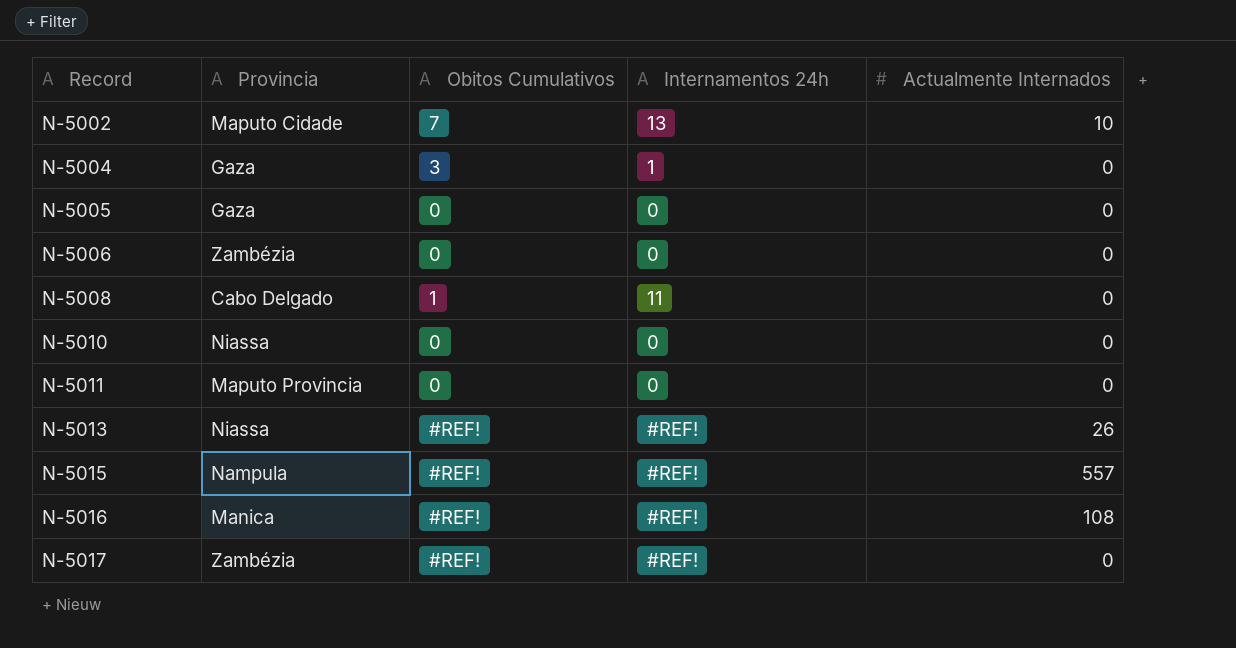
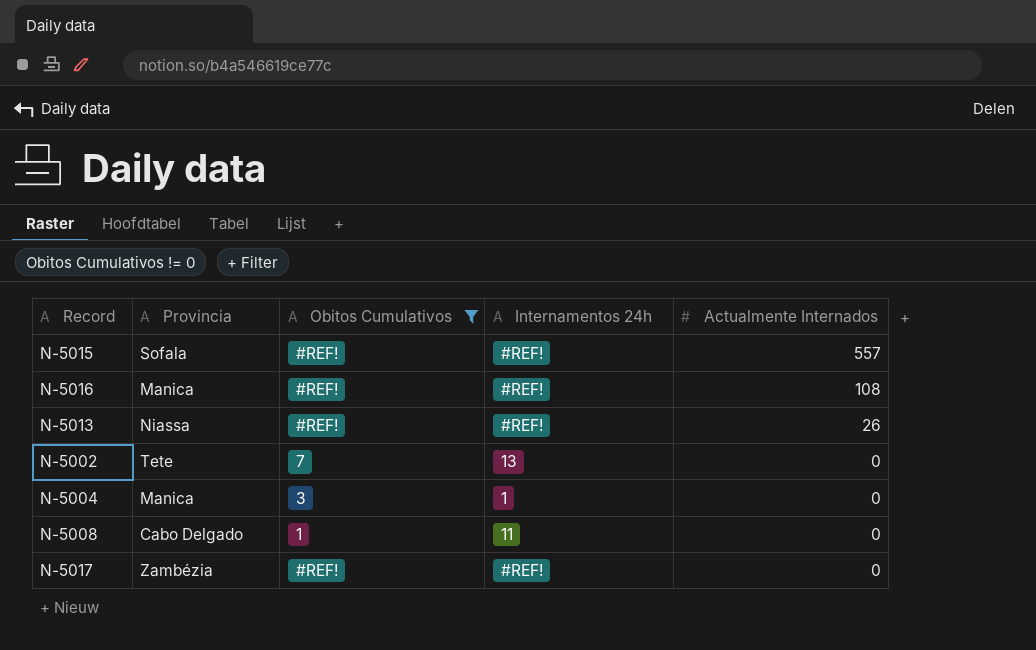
filter: none -> Obitos Cumulativos != 0
row order: Record ascending -> Actualmente Internados descending
N-5015 | Provincia: Nampula -> Sofala
N-5002 | Provincia: Maputo Cidade -> Tete
N-5002 | Actualmente Internados: 10 -> 0
N-5004 | Provincia: Gaza -> Manica

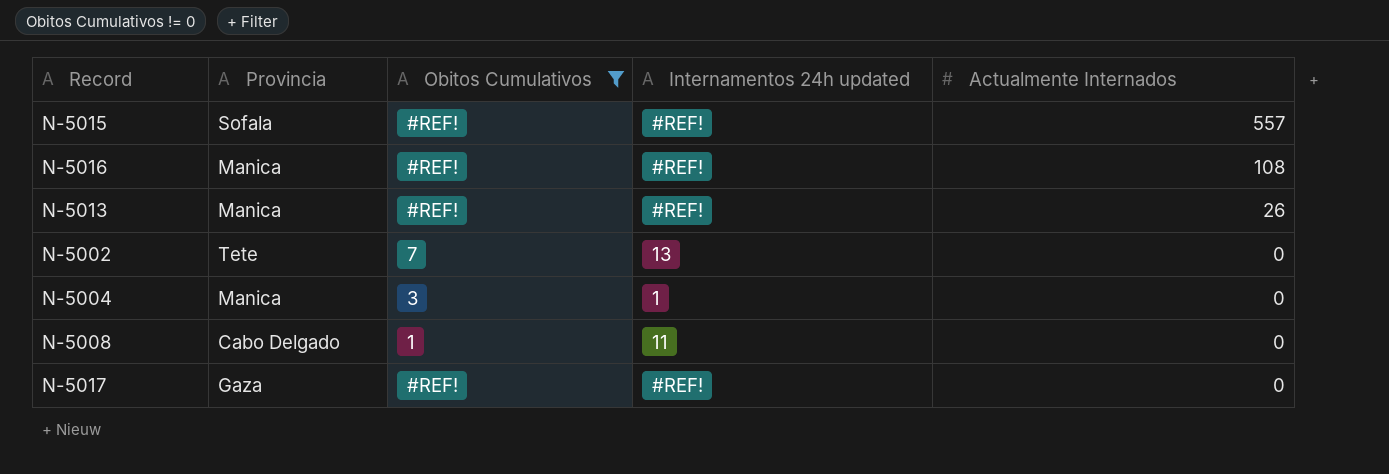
column name: Internamentos 24h -> Internamentos 24h updated
N-5013 | Provincia: Niassa -> Manica
N-5017 | Provincia: Zambézia -> Gaza

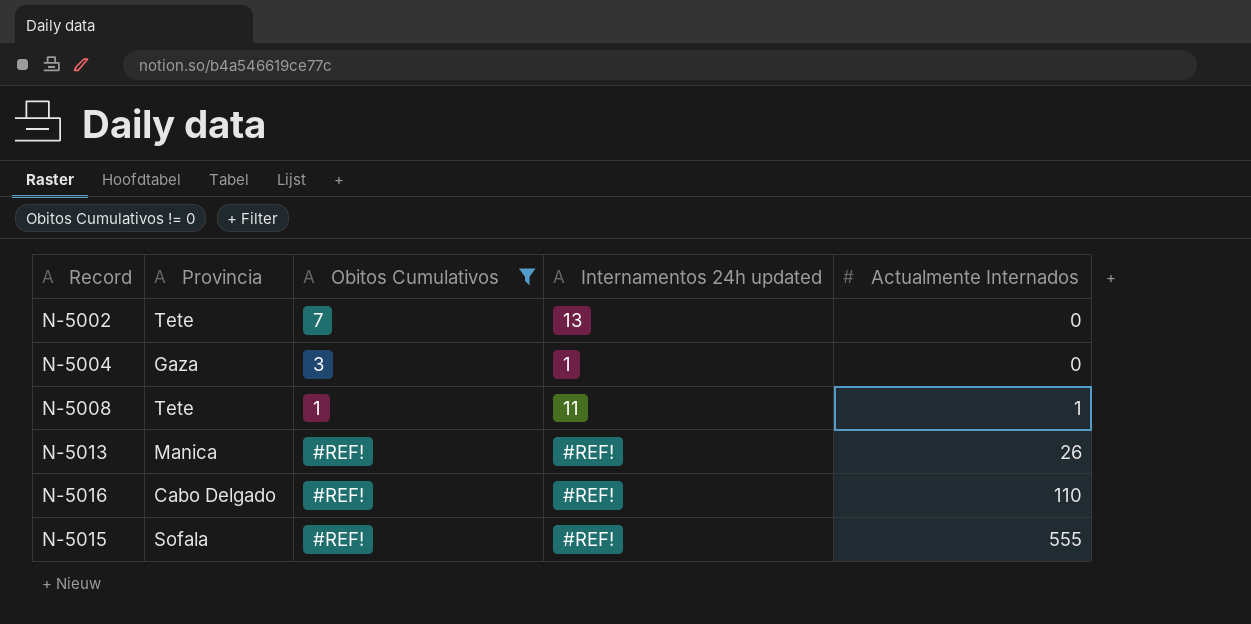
row order: Actualmente Internados descending -> Actualmente Internados ascending
row N-5017: Gaza | #REF! | #REF! | 0 -> none
N-5004 | Provincia: Manica -> Gaza
N-5008 | Provincia: Cabo Delgado -> Tete
N-5008 | Actualmente Internados: 0 -> 1
N-5016 | Provincia: Manica -> Cabo Delgado
N-5016 | Actualmente Internados: 108 -> 110
N-5015 | Actualmente Internados: 557 -> 555

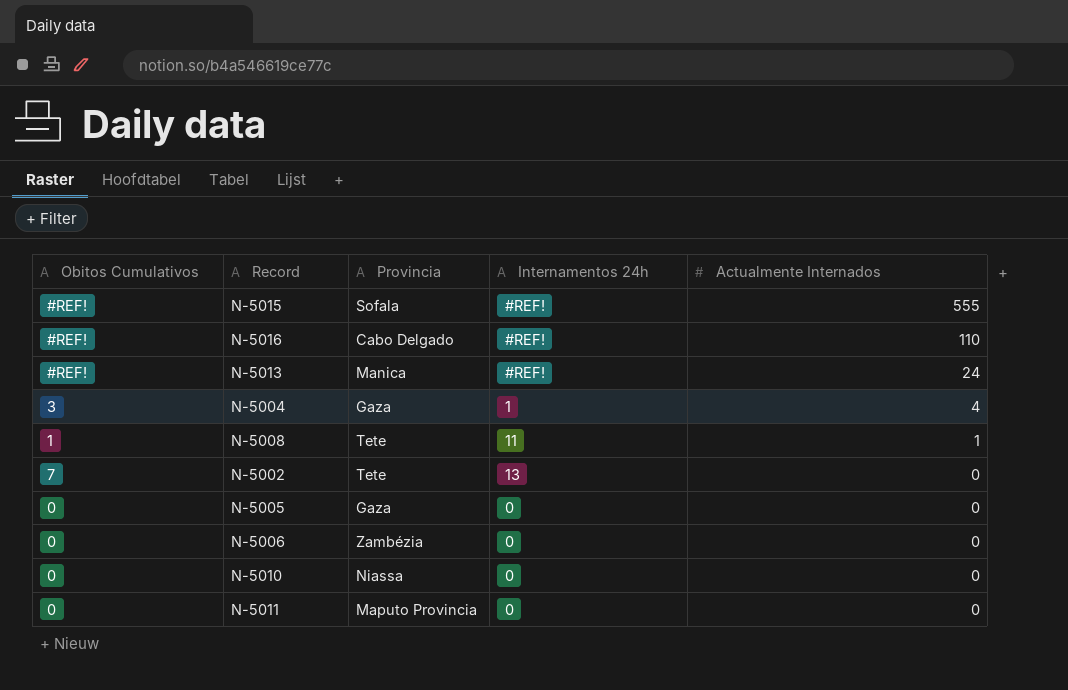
filter: Obitos Cumulativos != 0 -> none
row order: Actualmente Internados ascending -> Actualmente Internados descending
column Obitos Cumulativos | position: 3 -> 1
column name: Internamentos 24h updated -> Internamentos 24h
N-5013 | Actualmente Internados: 26 -> 24
N-5004 | Actualmente Internados: 0 -> 4

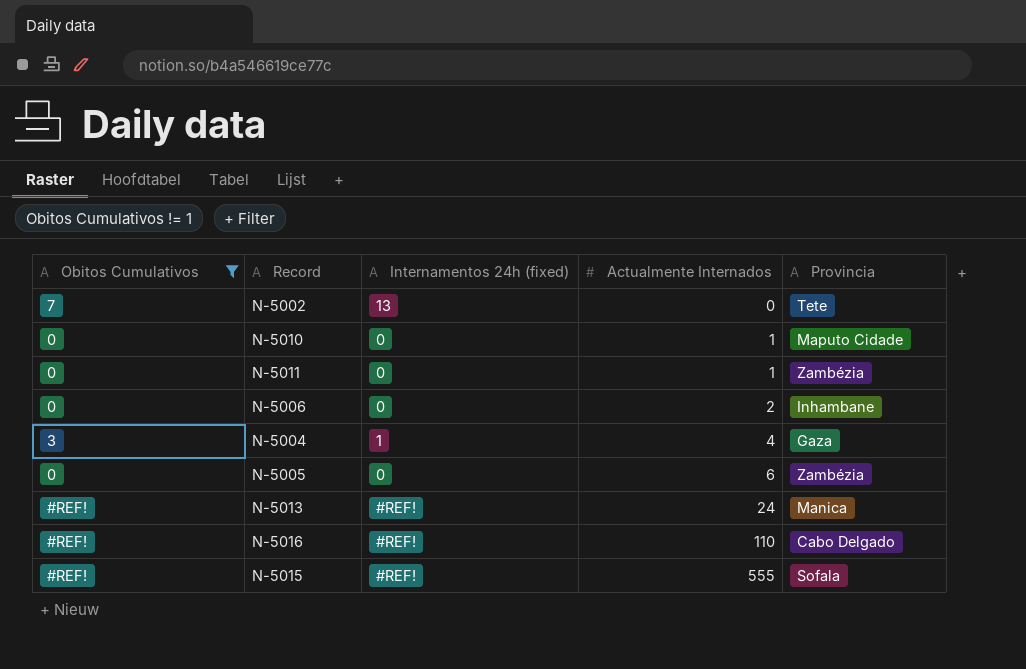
filter: none -> Obitos Cumulativos != 1
row order: Actualmente Internados descending -> Actualmente Internados ascending
column name: Internamentos 24h -> Internamentos 24h (fixed)
column Provincia | position: 3 -> 5
N-5010 | Actualmente Internados: 0 -> 1
N-5010 | Provincia: Niassa -> Maputo Cidade
N-5011 | Actualmente Internados: 0 -> 1
N-5011 | Provincia: Maputo Provincia -> Zambézia
N-5006 | Actualmente Internados: 0 -> 2
N-5006 | Provincia: Zambézia -> Inhambane
N-5005 | Actualmente Internados: 0 -> 6
N-5005 | Provincia: Gaza -> Zambézia

